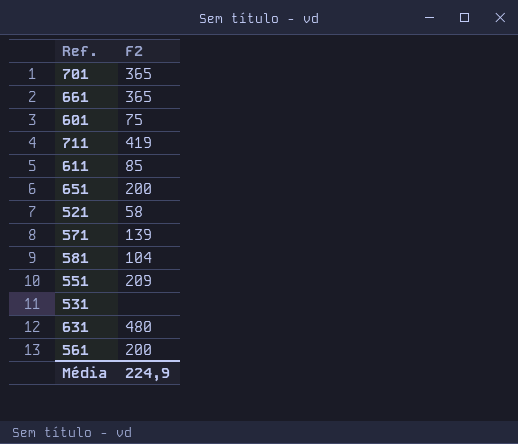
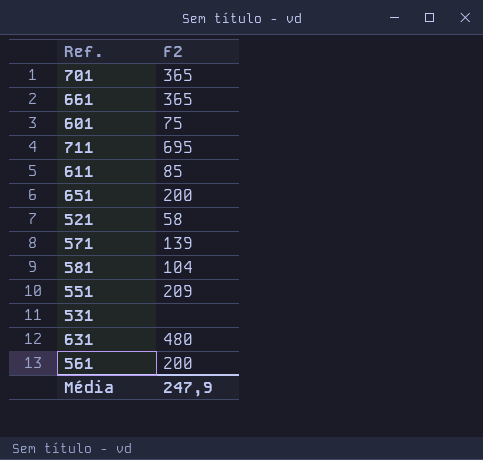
711 | F2: 419 -> 695
Média | F2: 224,9 -> 247,9

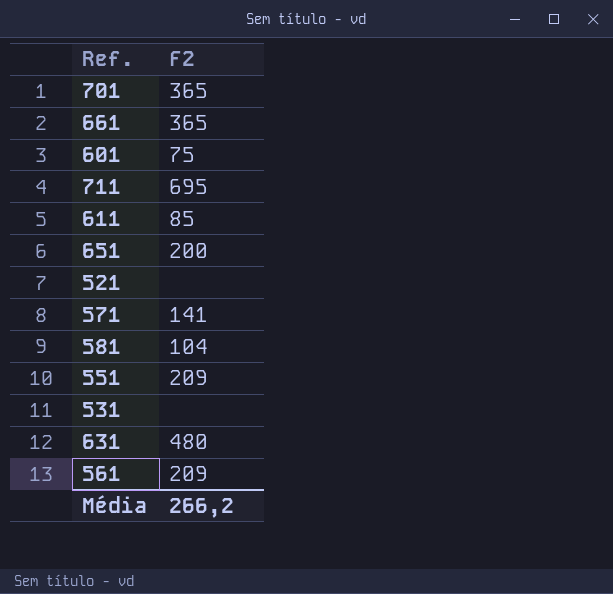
521 | F2: 58 -> none
571 | F2: 139 -> 141
561 | F2: 200 -> 209
Média | F2: 247,9 -> 266,2

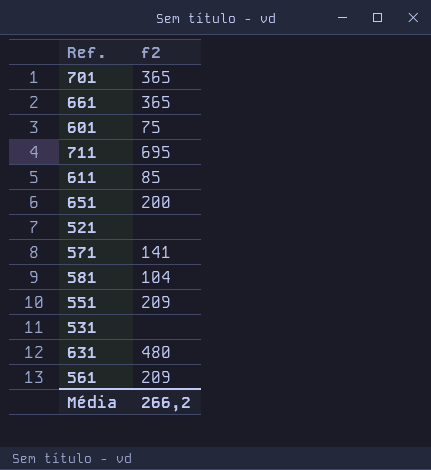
column name: F2 -> f2

